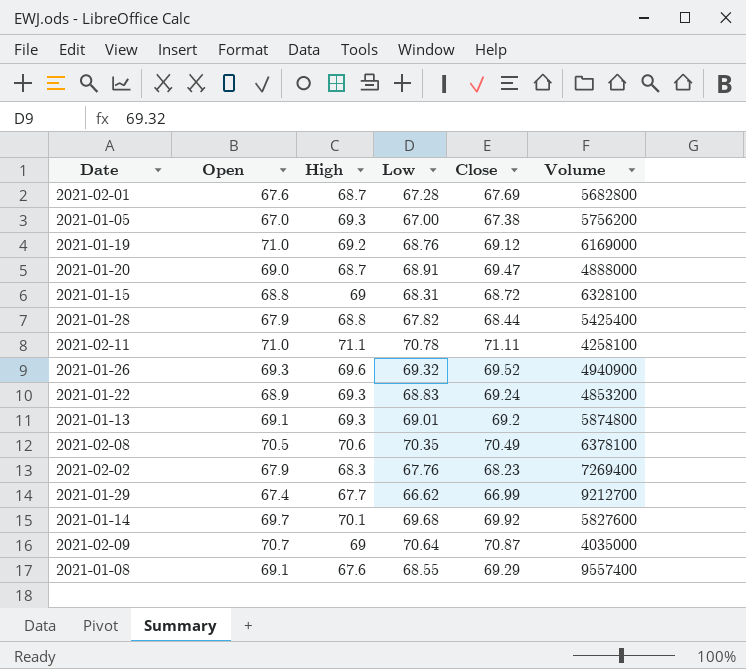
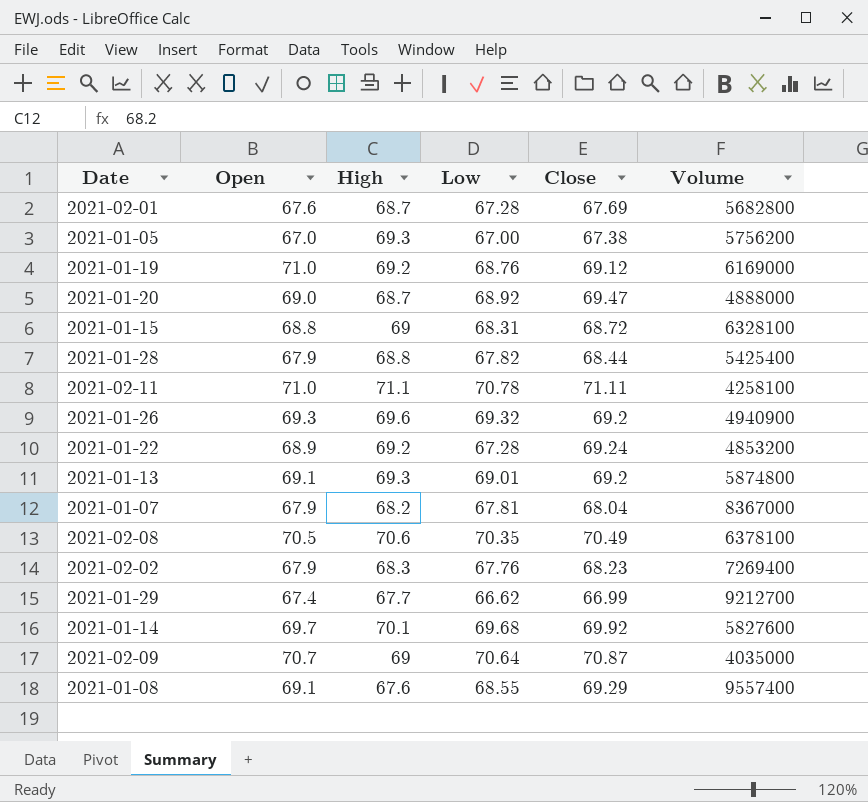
2021-01-20 | Low: 68.91 -> 68.92
2021-01-26 | Close: 69.52 -> 69.2
2021-01-22 | High: 69.3 -> 69.2
2021-01-22 | Low: 68.83 -> 67.28
row 2021-01-07: none -> 67.9 | 68.2 | 67.81 | 68.04 | 8367000

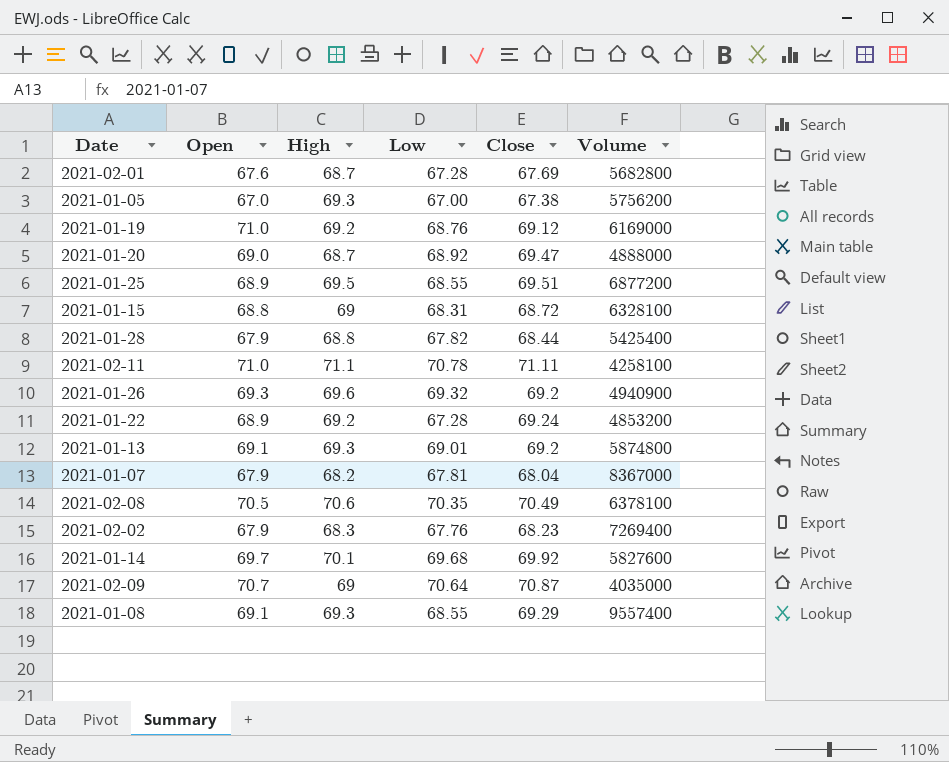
row 2021-01-29: 67.4 | 67.7 | 66.62 | 66.99 | 9212700 -> none
row 2021-01-25: none -> 68.9 | 69.5 | 68.55 | 69.51 | 6877200
2021-01-08 | High: 67.6 -> 69.3

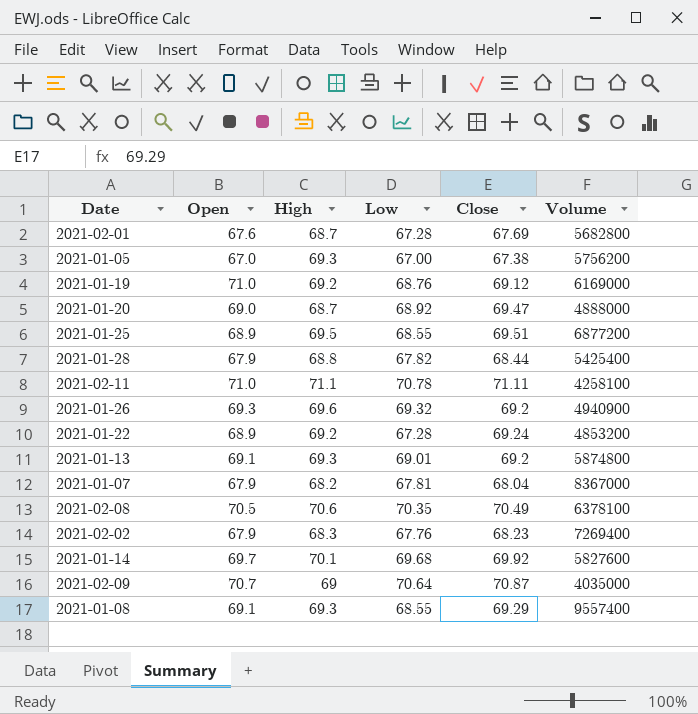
row 2021-01-15: 68.8 | 69 | 68.31 | 68.72 | 6328100 -> none

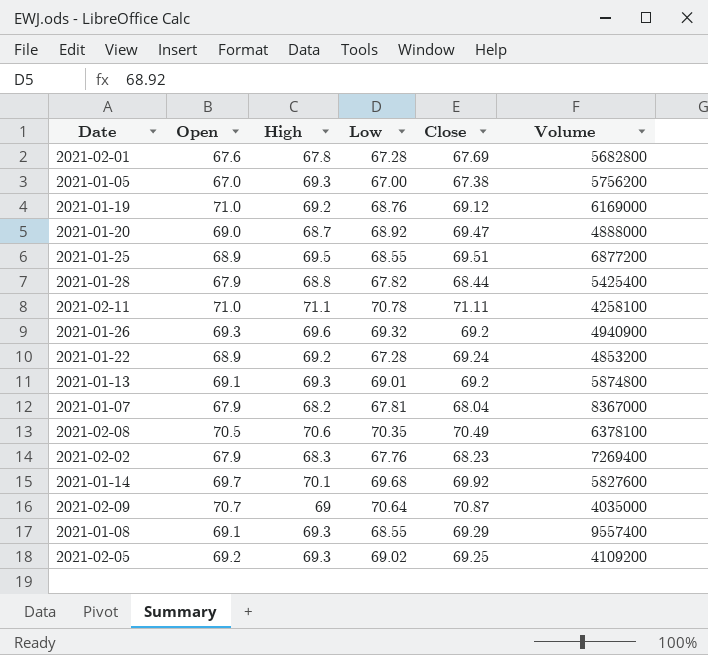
2021-02-01 | High: 68.7 -> 67.8
row 2021-02-05: none -> 69.2 | 69.3 | 69.02 | 69.25 | 4109200

